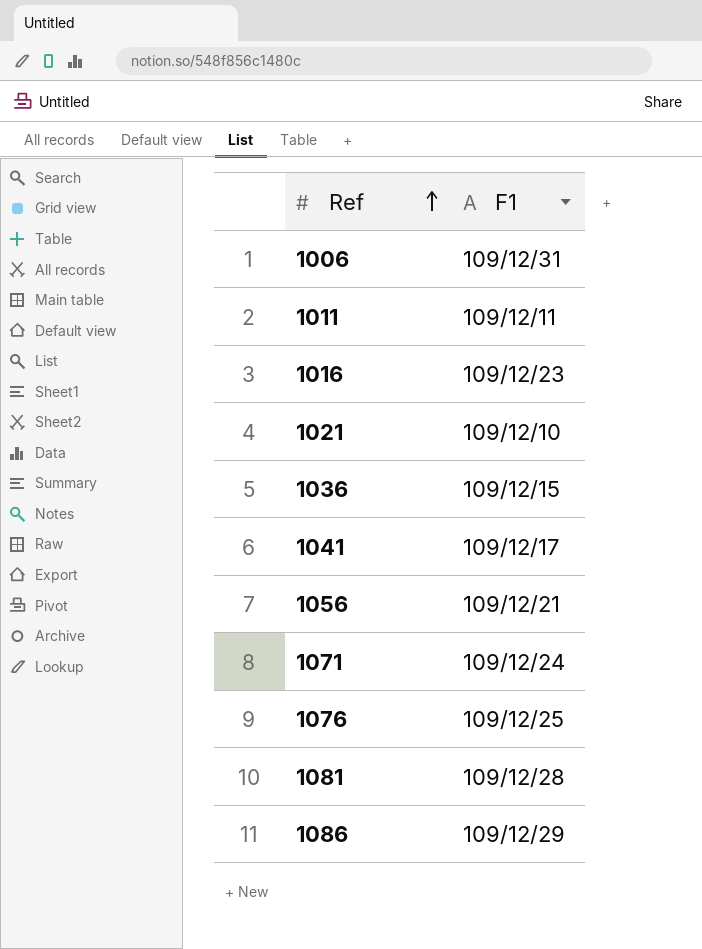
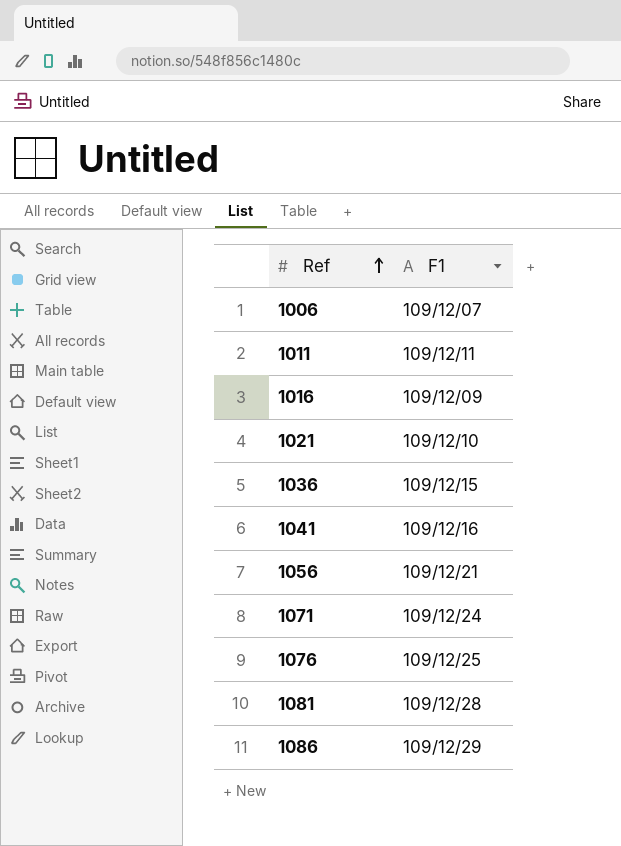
1006 | F1: 109/12/31 -> 109/12/07
1016 | F1: 109/12/23 -> 109/12/09
1041 | F1: 109/12/17 -> 109/12/16

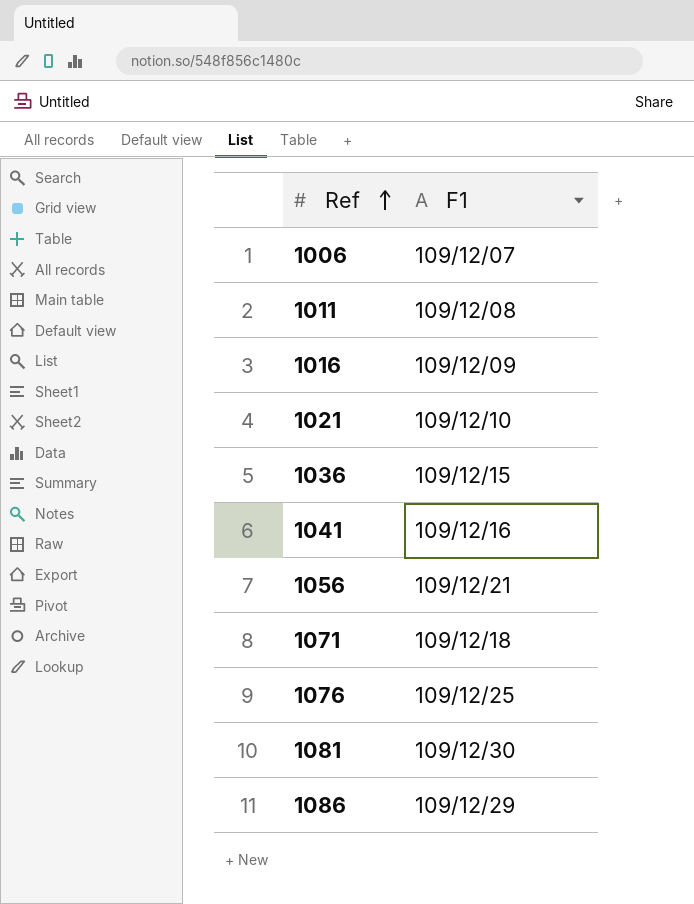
1011 | F1: 109/12/11 -> 109/12/08
1071 | F1: 109/12/24 -> 109/12/18
1081 | F1: 109/12/28 -> 109/12/30

